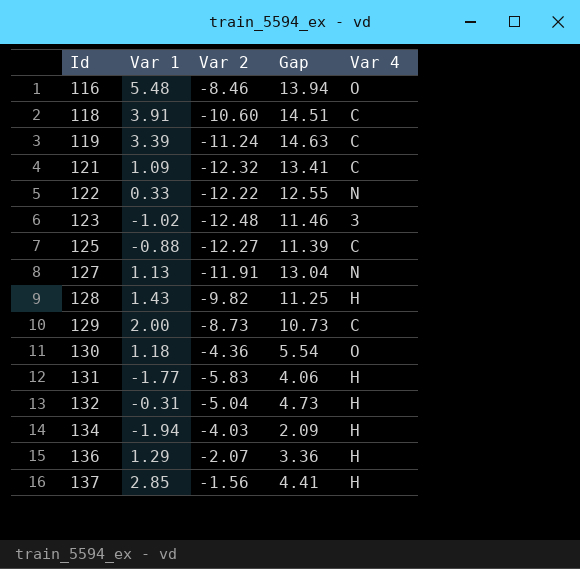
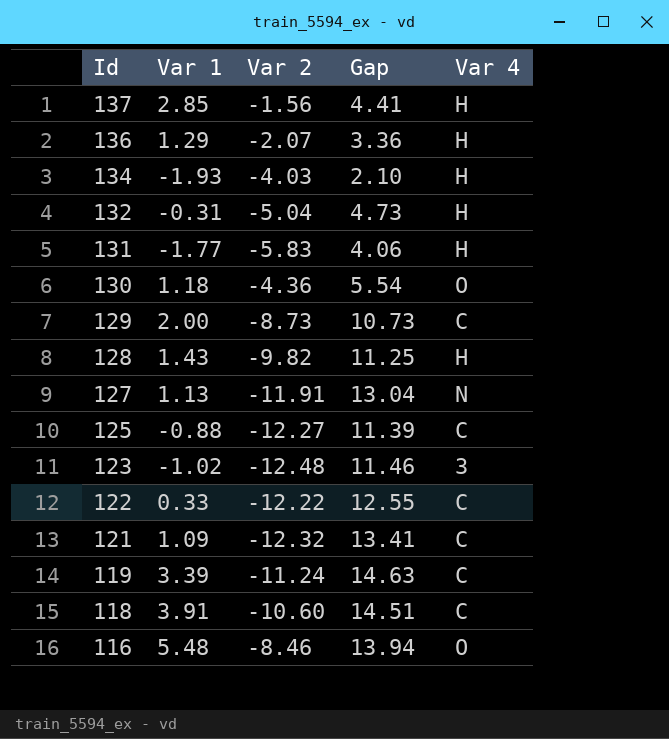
row order: Id ascending -> Id descending
134 | Var 1: -1.94 -> -1.93
134 | Gap: 2.09 -> 2.10
122 | Var 4: N -> C

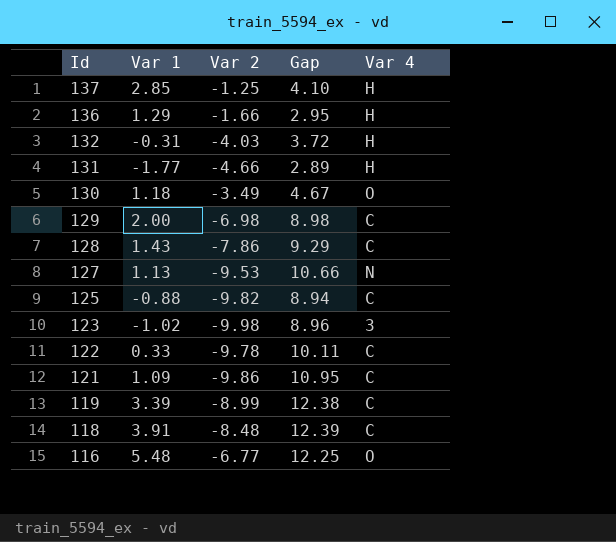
row 134: -1.93 | -4.03 | 2.10 | H -> none
137 | Var 2: -1.56 -> -1.25
137 | Gap: 4.41 -> 4.10
136 | Var 2: -2.07 -> -1.66
136 | Gap: 3.36 -> 2.95
132 | Var 2: -5.04 -> -4.03
132 | Gap: 4.73 -> 3.72
131 | Var 2: -5.83 -> -4.66
131 | Gap: 4.06 -> 2.89
130 | Var 2: -4.36 -> -3.49
130 | Gap: 5.54 -> 4.67
129 | Var 2: -8.73 -> -6.98
129 | Gap: 10.73 -> 8.98
128 | Var 2: -9.82 -> -7.86
128 | Gap: 11.25 -> 9.29
128 | Var 4: H -> C
127 | Var 2: -11.91 -> -9.53
127 | Gap: 13.04 -> 10.66
125 | Var 2: -12.27 -> -9.82
125 | Gap: 11.39 -> 8.94
123 | Var 2: -12.48 -> -9.98
123 | Gap: 11.46 -> 8.96
122 | Var 2: -12.22 -> -9.78
122 | Gap: 12.55 -> 10.11
121 | Var 2: -12.32 -> -9.86
121 | Gap: 13.41 -> 10.95
119 | Var 2: -11.24 -> -8.99
119 | Gap: 14.63 -> 12.38
118 | Var 2: -10.60 -> -8.48
118 | Gap: 14.51 -> 12.39
116 | Var 2: -8.46 -> -6.77
116 | Gap: 13.94 -> 12.25

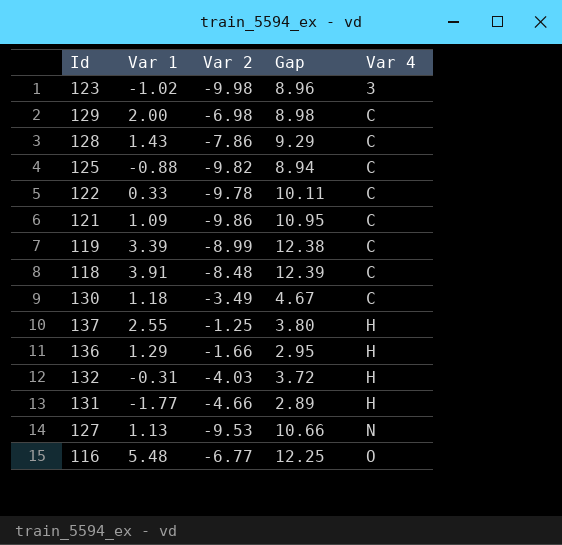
row order: Id descending -> Var 4 ascending
130 | Var 4: O -> C
137 | Var 1: 2.85 -> 2.55
137 | Gap: 4.10 -> 3.80

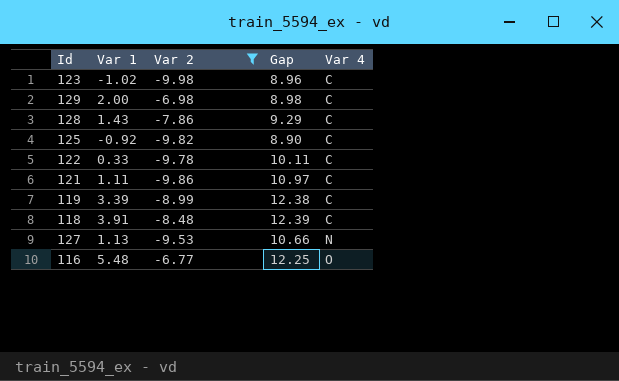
filter: none -> Var 2 <= -6.77
123 | Var 4: 3 -> C
125 | Var 1: -0.88 -> -0.92
125 | Gap: 8.94 -> 8.90
121 | Var 1: 1.09 -> 1.11
121 | Gap: 10.95 -> 10.97

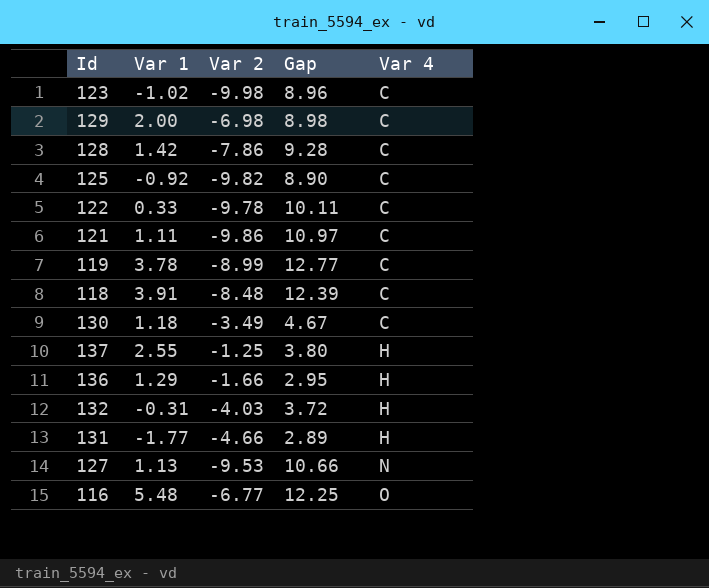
filter: Var 2 <= -6.77 -> none
128 | Var 1: 1.43 -> 1.42
128 | Gap: 9.29 -> 9.28
119 | Var 1: 3.39 -> 3.78
119 | Gap: 12.38 -> 12.77

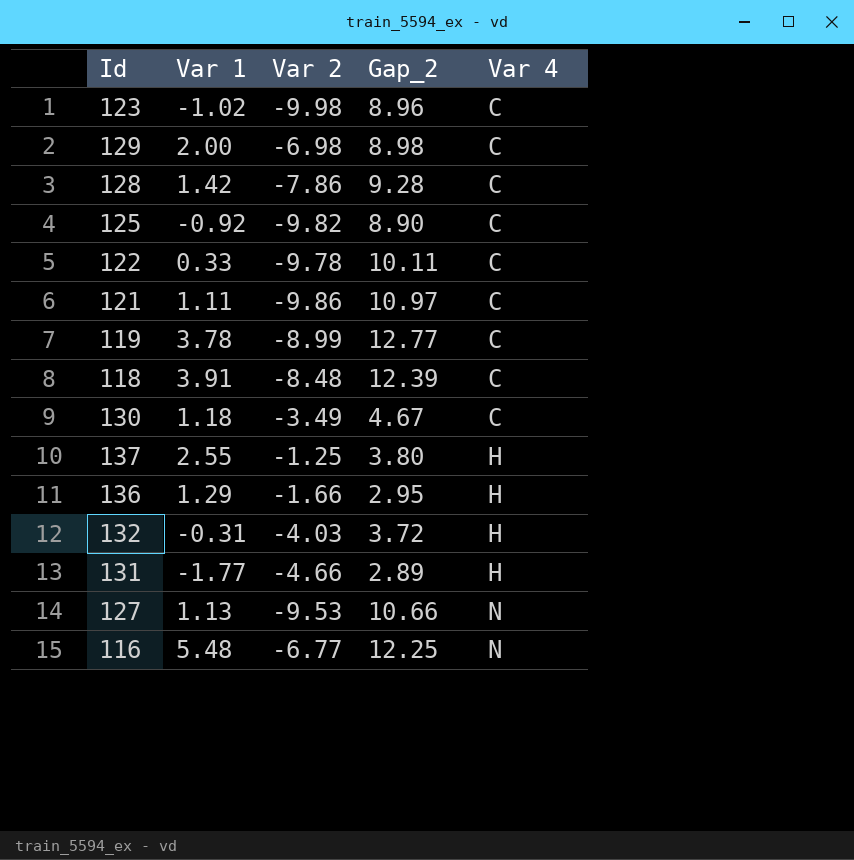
column name: Gap -> Gap_2
116 | Var 4: O -> N

